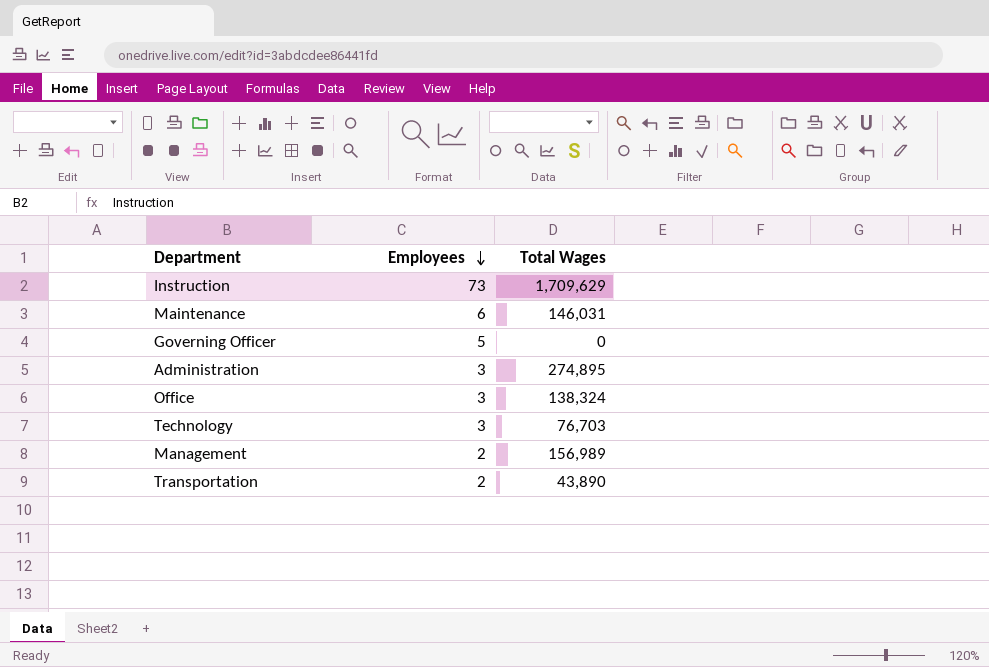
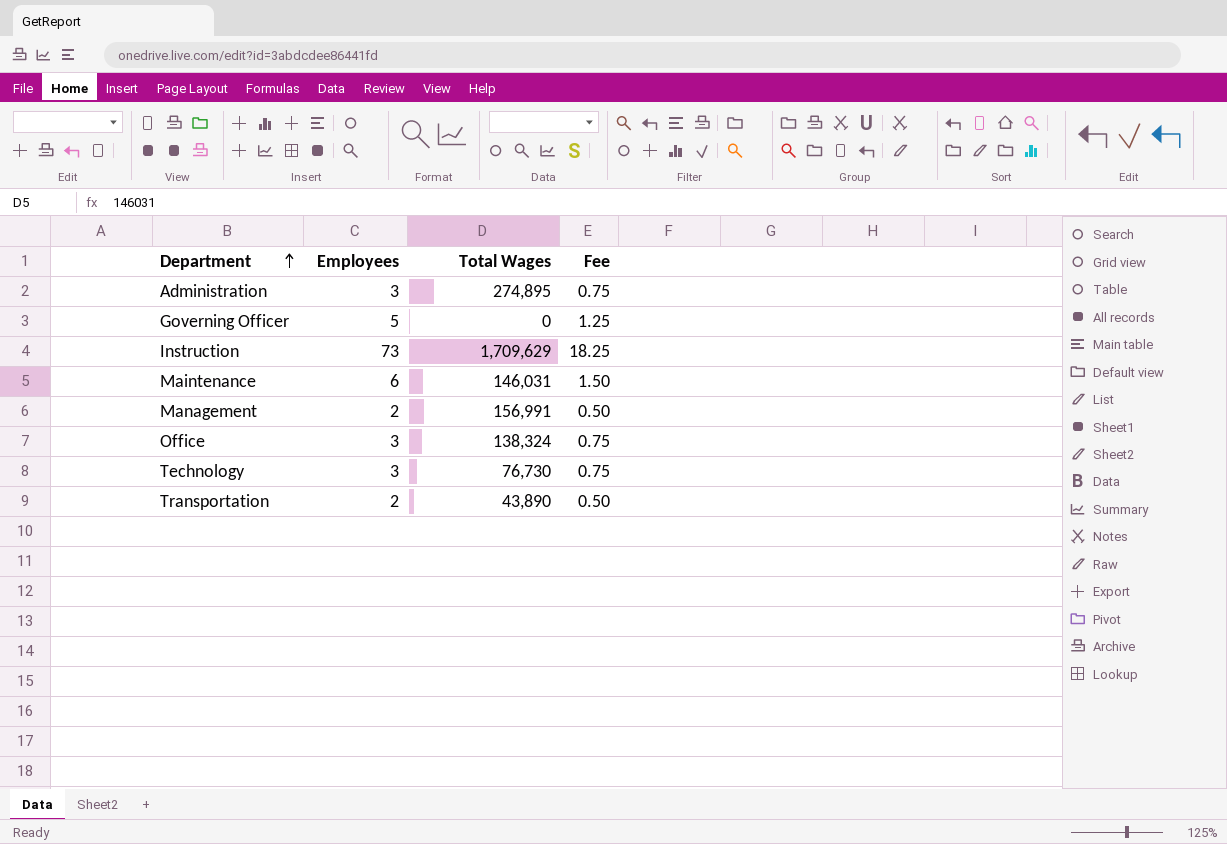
row order: Employees descending -> Department ascending
column Fee | formula: none -> [Employees] * 0.25
Management | Total Wages: 156,989 -> 156,991
Technology | Total Wages: 76,703 -> 76,730

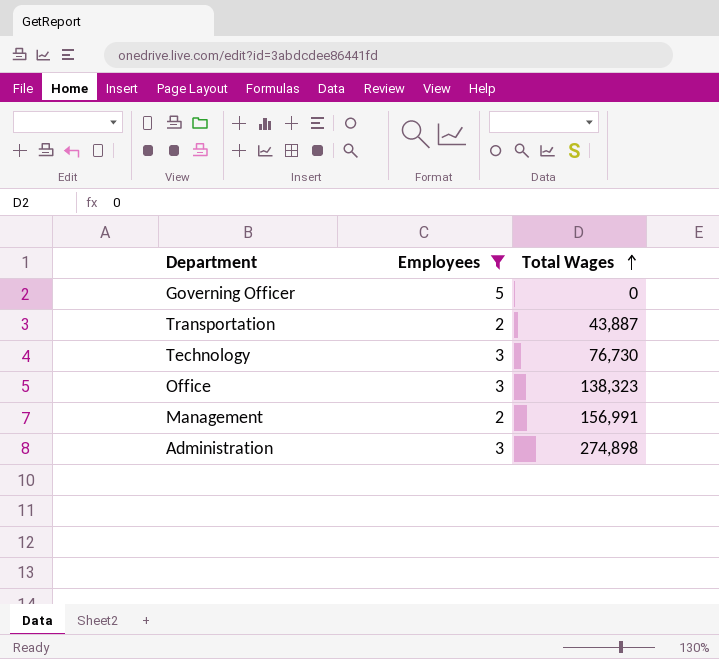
filter: none -> Employees <= 5
row order: Department ascending -> Total Wages ascending
column Fee | formula: [Employees] * 0.25 -> none
Transportation | Total Wages: 43,890 -> 43,887
Office | Total Wages: 138,324 -> 138,323
Administration | Total Wages: 274,895 -> 274,898

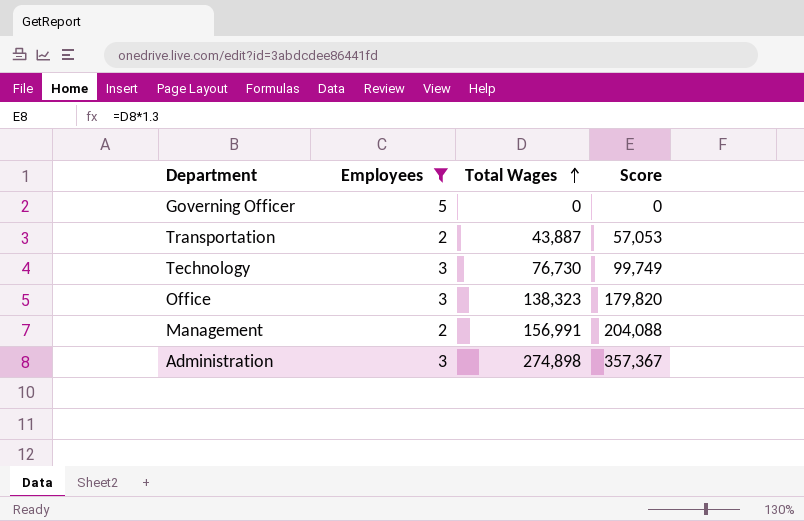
column Score | formula: none -> [Total Wages] * 1.3

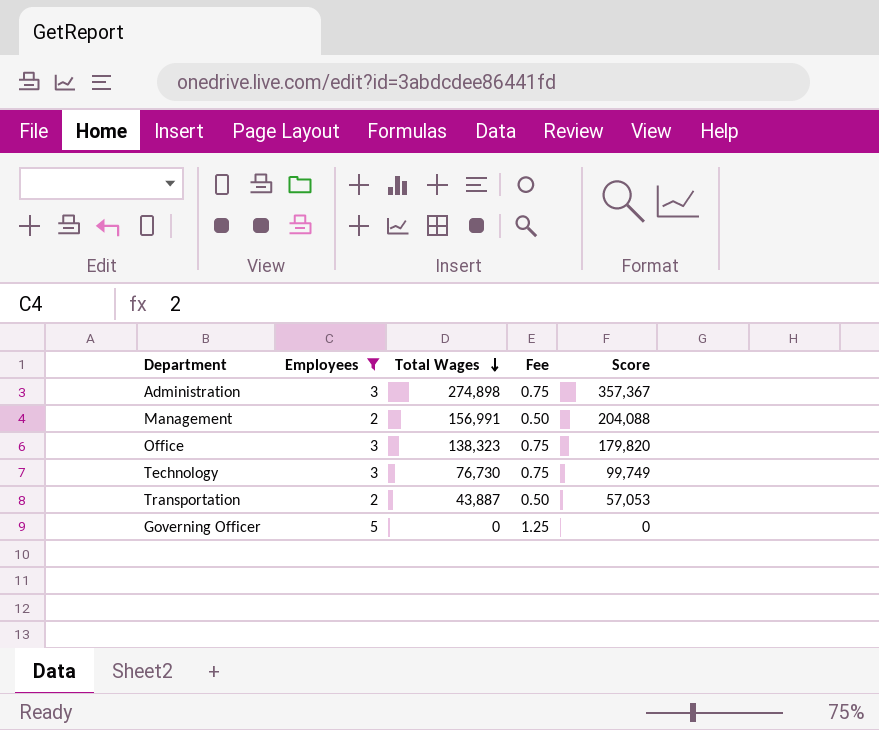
row order: Total Wages ascending -> Total Wages descending
column Fee | formula: none -> [Employees] * 0.25

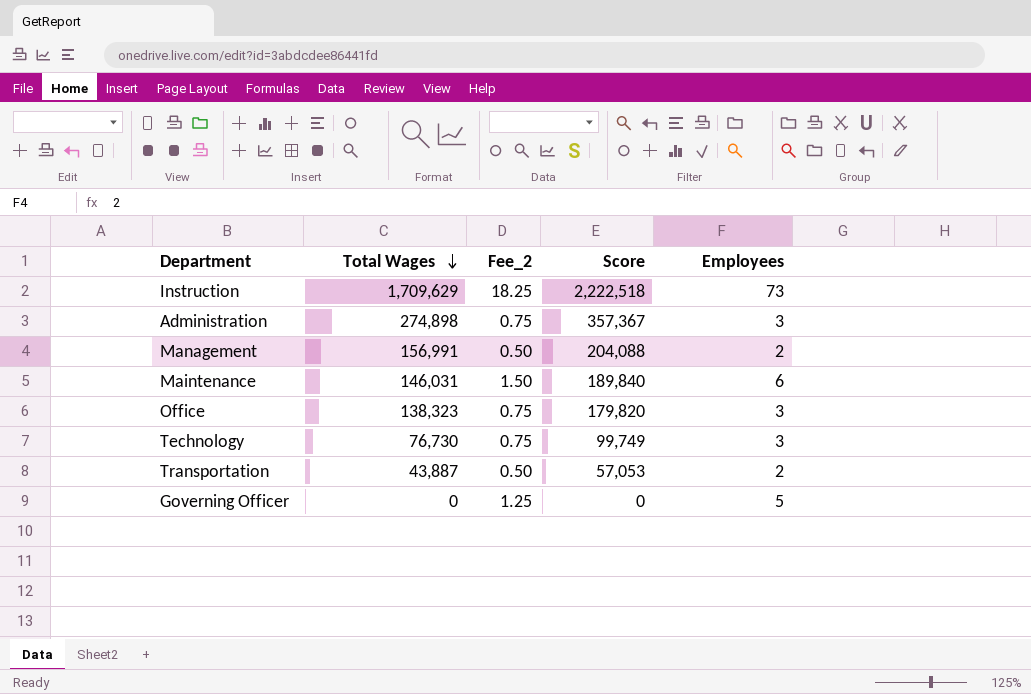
filter: Employees <= 5 -> none
column name: Fee -> Fee_2
column Employees | position: 2 -> 5

